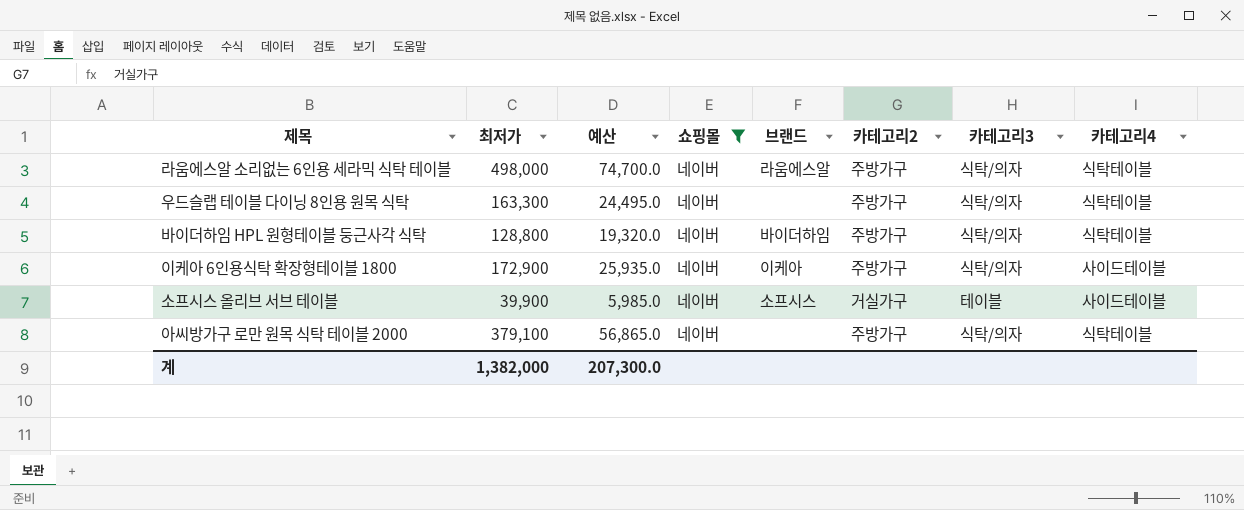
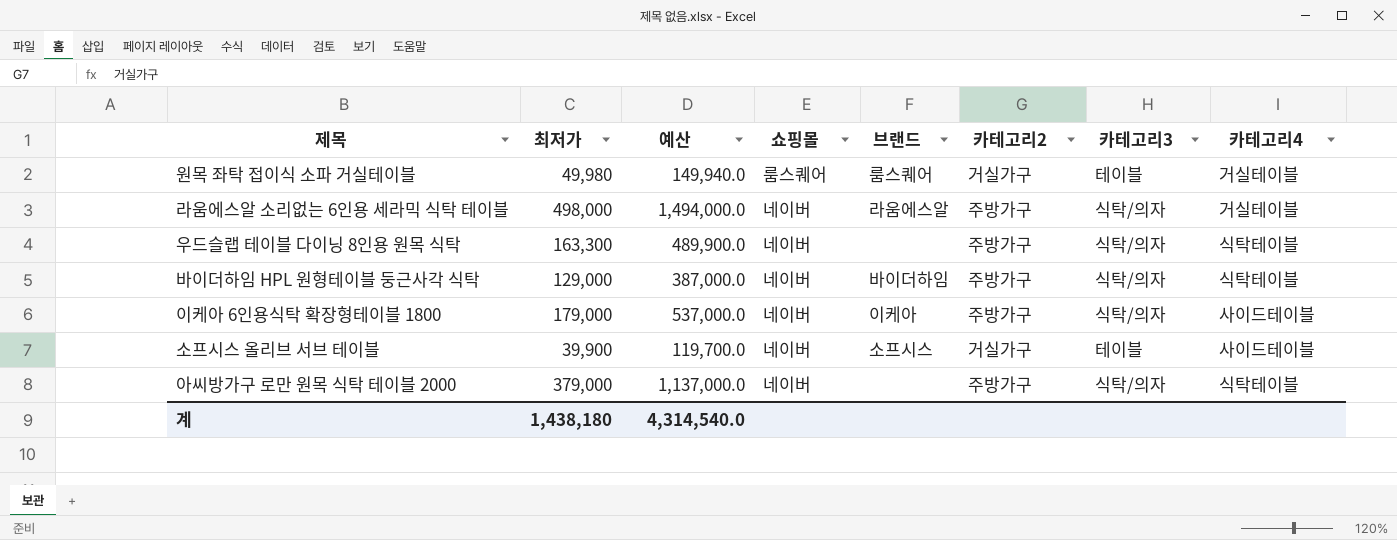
filter: 쇼핑몰 = 네이버 -> none
column 예산 | formula: [최저가] * 0.15 -> [최저가] * 3
라움에스알 소리없는 6인용 세라믹 식탁 테이블 | 카테고리4: 식탁테이블 -> 거실테이블
바이더하임 HPL 원형테이블 둥근사각 식탁 | 최저가: 128,800 -> 129,000
이케아 6인용식탁 확장형테이블 1800 | 최저가: 172,900 -> 179,000
아씨방가구 로만 원목 식탁 테이블 2000 | 최저가: 379,100 -> 379,000
계 | 최저가: 1,382,000 -> 1,438,180
계 | 예산: 207,300.0 -> 4,314,540.0

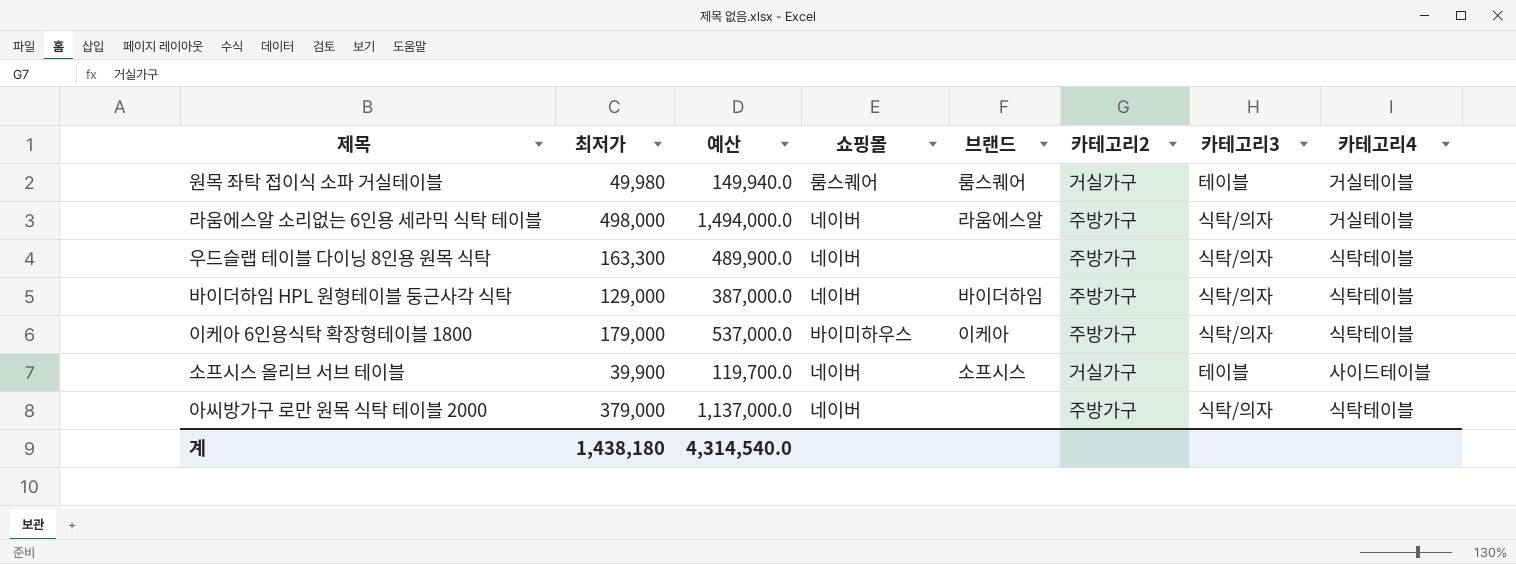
이케아 6인용식탁 확장형테이블 1800 | 쇼핑몰: 네이버 -> 바이미하우스
이케아 6인용식탁 확장형테이블 1800 | 카테고리4: 사이드테이블 -> 식탁테이블

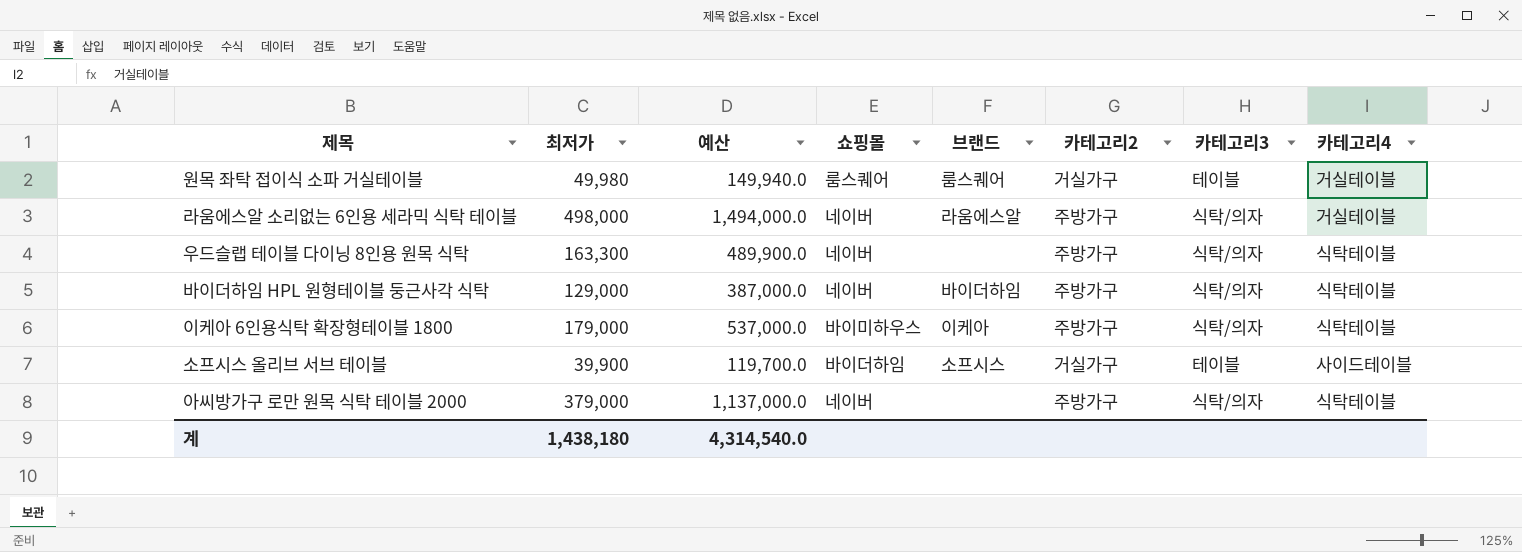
소프시스 올리브 서브 테이블 | 쇼핑몰: 네이버 -> 바이더하임

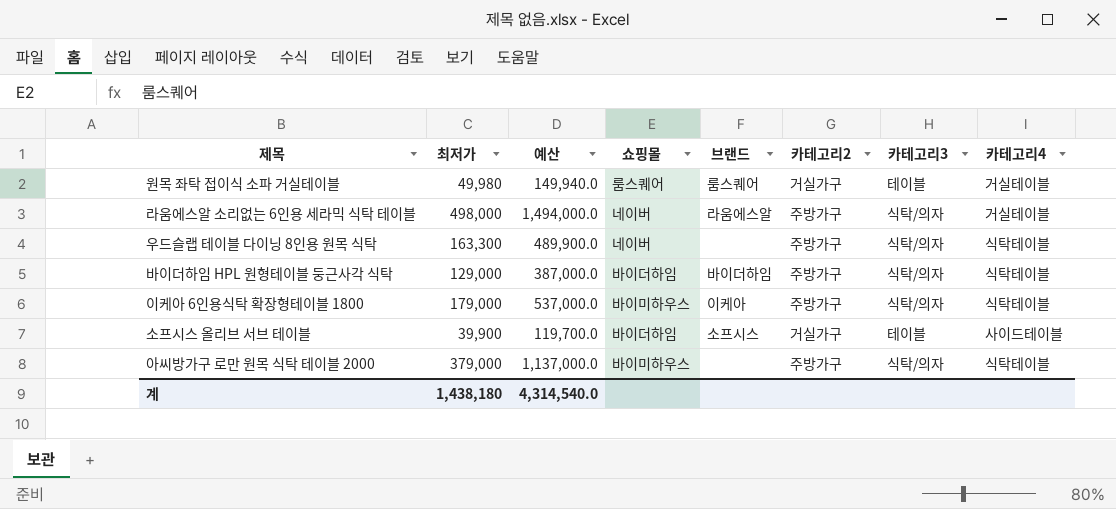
바이더하임 HPL 원형테이블 둥근사각 식탁 | 쇼핑몰: 네이버 -> 바이더하임
아씨방가구 로만 원목 식탁 테이블 2000 | 쇼핑몰: 네이버 -> 바이미하우스

